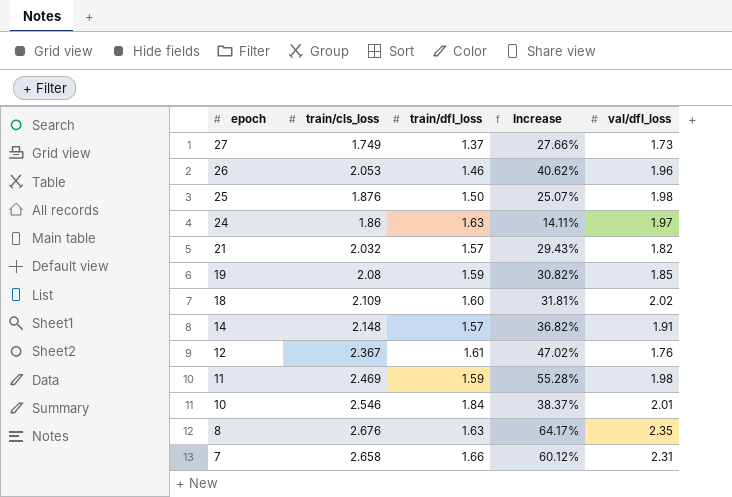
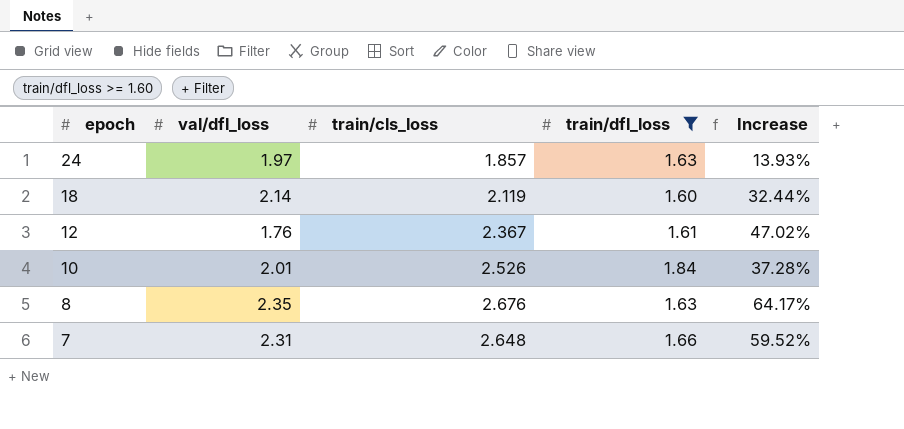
filter: none -> train/dfl_loss >= 1.60
column val/dfl_loss | position: 5 -> 2
24 | train/cls_loss: 1.86 -> 1.857
24 | Increase: 14.11% -> 13.93%
18 | val/dfl_loss: 2.02 -> 2.14
18 | train/cls_loss: 2.109 -> 2.119
18 | Increase: 31.81% -> 32.44%
10 | train/cls_loss: 2.546 -> 2.526
10 | Increase: 38.37% -> 37.28%
7 | train/cls_loss: 2.658 -> 2.648
7 | Increase: 60.12% -> 59.52%

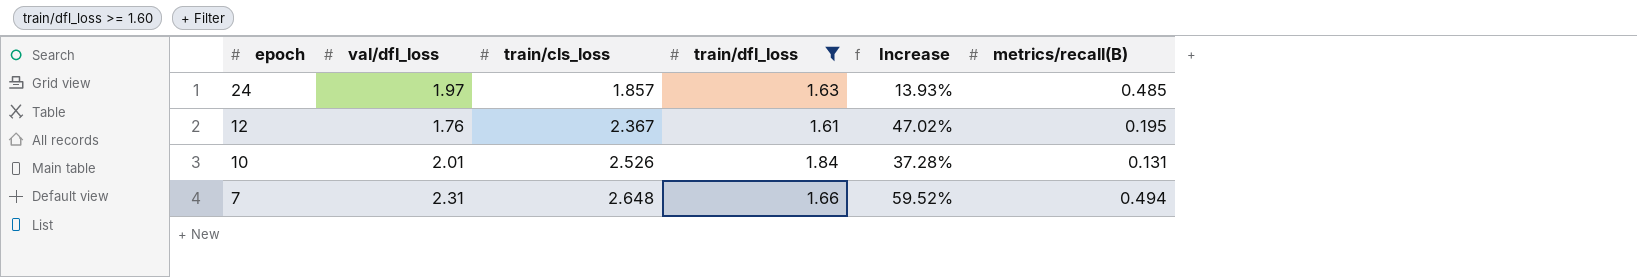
column metrics/recall(B) | position: none -> 6
row 18: 2.14 | 2.119 | 1.60 | 32.44% -> none
row 8: 2.35 | 2.676 | 1.63 | 64.17% -> none

